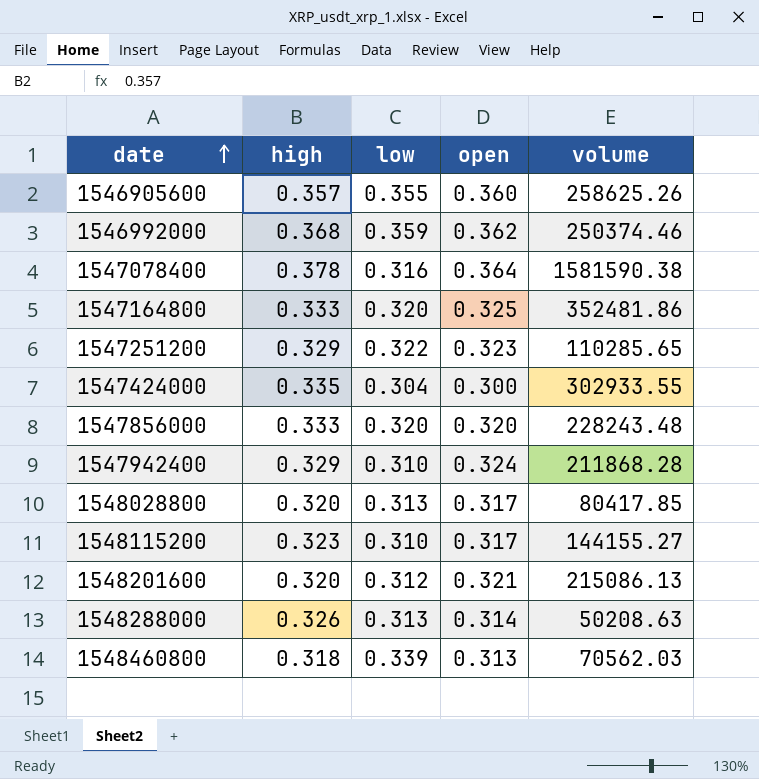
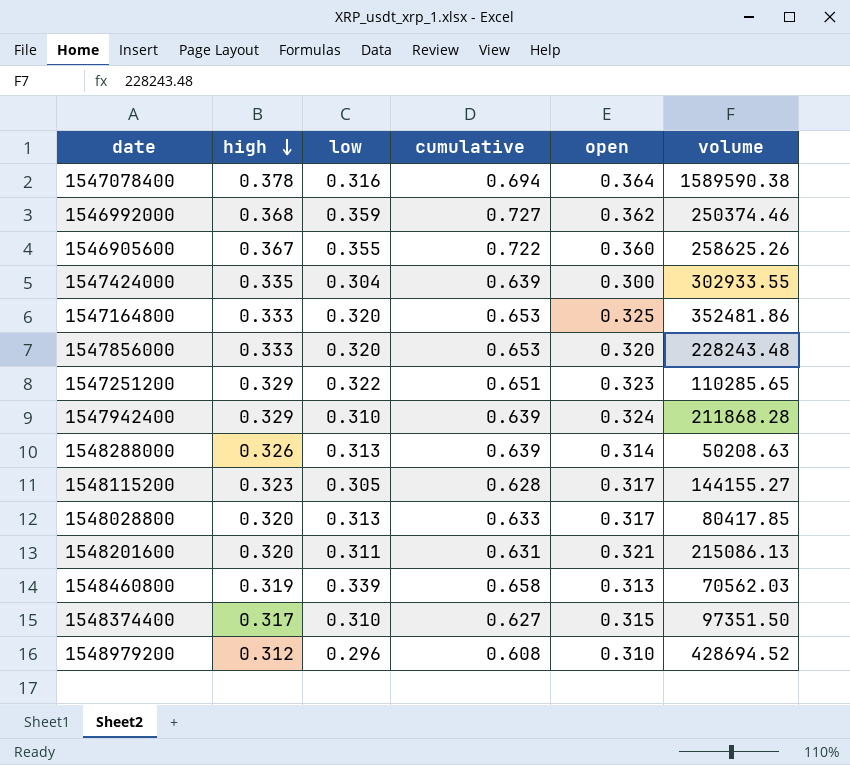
row order: date ascending -> high descending
column cumulative | formula: none -> [high] + [low]
1547078400 | volume: 1581590.38 -> 1589590.38
1546905600 | high: 0.357 -> 0.367
1548115200 | low: 0.310 -> 0.305
1548201600 | low: 0.312 -> 0.311
1548460800 | high: 0.318 -> 0.319
row 1548374400: none -> 0.317 | 0.310 | 0.627 | 0.315 | 97351.50
row 1548979200: none -> 0.312 | 0.296 | 0.608 | 0.310 | 428694.52

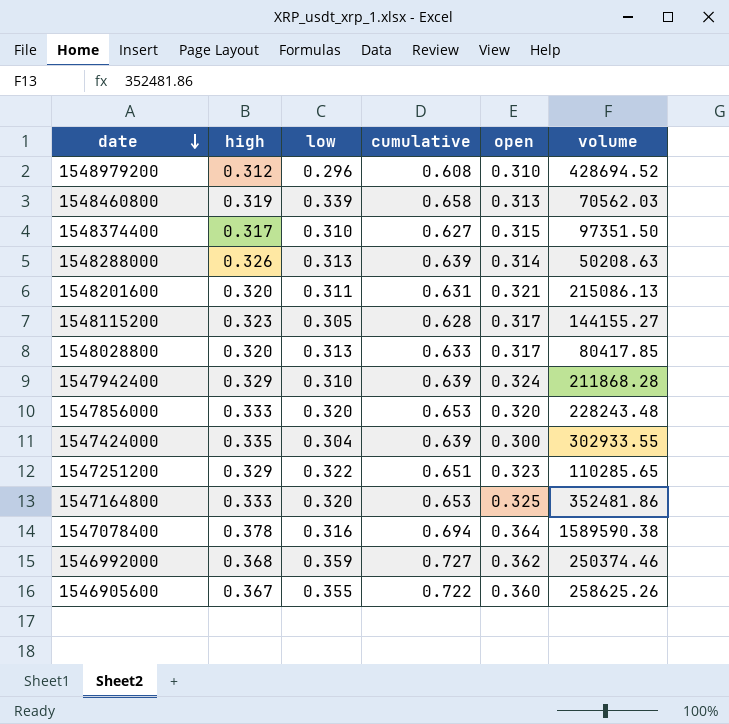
row order: high descending -> date descending

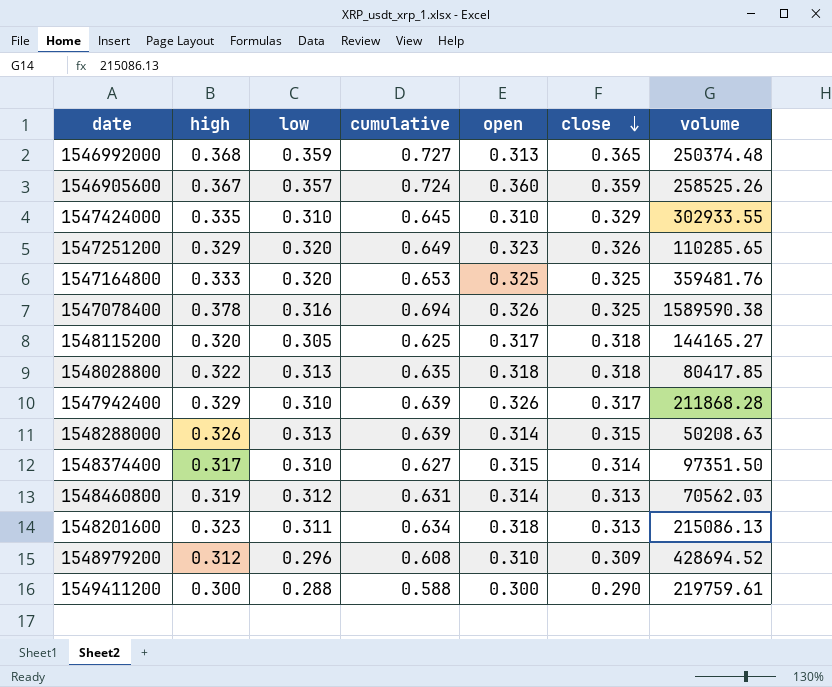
row order: date descending -> close descending
column close | position: none -> 6
row 1547856000: 0.333 | 0.320 | 0.653 | 0.320 | 228243.48 -> none
1546992000 | open: 0.362 -> 0.313
1546992000 | volume: 250374.46 -> 250374.48
1546905600 | low: 0.355 -> 0.357
1546905600 | cumulative: 0.722 -> 0.724
1546905600 | volume: 258625.26 -> 258525.26
1547424000 | low: 0.304 -> 0.310
1547424000 | cumulative: 0.639 -> 0.645
1547424000 | open: 0.300 -> 0.310
1547251200 | low: 0.322 -> 0.320
1547251200 | cumulative: 0.651 -> 0.649
1547164800 | volume: 352481.86 -> 359481.76
1547078400 | open: 0.364 -> 0.326
1548115200 | high: 0.323 -> 0.320
1548115200 | cumulative: 0.628 -> 0.625
1548115200 | volume: 144155.27 -> 144165.27
1548028800 | high: 0.320 -> 0.322
1548028800 | cumulative: 0.633 -> 0.635
1548028800 | open: 0.317 -> 0.318
1547942400 | open: 0.324 -> 0.326
1548460800 | low: 0.339 -> 0.312
1548460800 | cumulative: 0.658 -> 0.631
1548460800 | open: 0.313 -> 0.314
1548201600 | high: 0.320 -> 0.323
1548201600 | cumulative: 0.631 -> 0.634
1548201600 | open: 0.321 -> 0.318
row 1549411200: none -> 0.300 | 0.288 | 0.588 | 0.300 | 0.290 | 219759.61

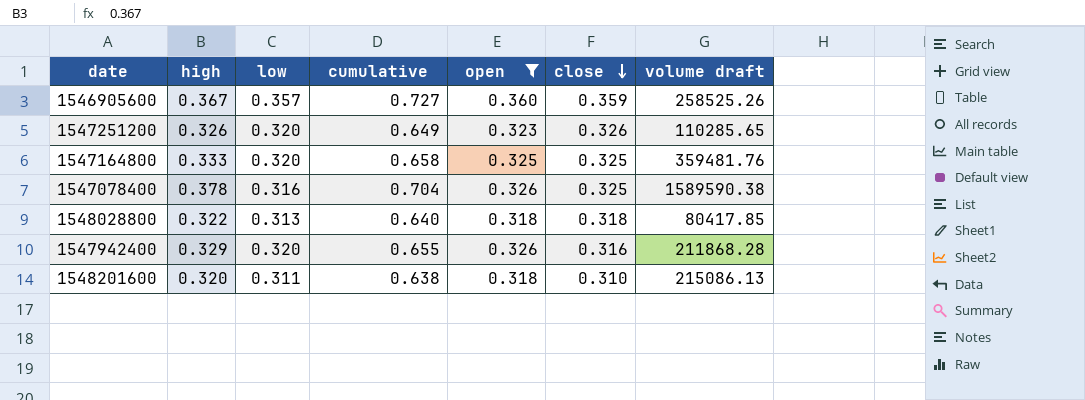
filter: none -> open >= 0.318
column cumulative | formula: [high] + [low] -> [high] + [open]
column name: volume -> volume draft
1547251200 | high: 0.329 -> 0.326
1547942400 | low: 0.310 -> 0.320
1547942400 | close: 0.317 -> 0.316
1548201600 | high: 0.323 -> 0.320
1548201600 | close: 0.313 -> 0.310

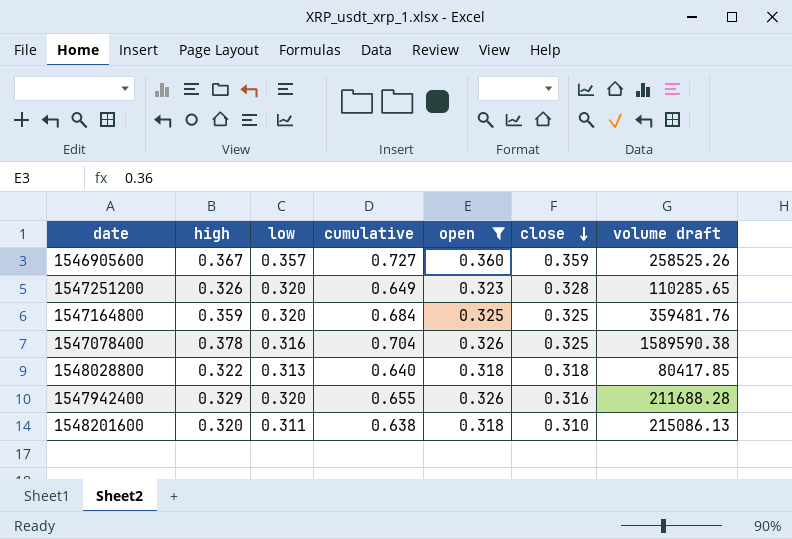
1547251200 | close: 0.326 -> 0.328
1547164800 | high: 0.333 -> 0.359
1547164800 | cumulative: 0.658 -> 0.684
1547942400 | volume draft: 211868.28 -> 211688.28

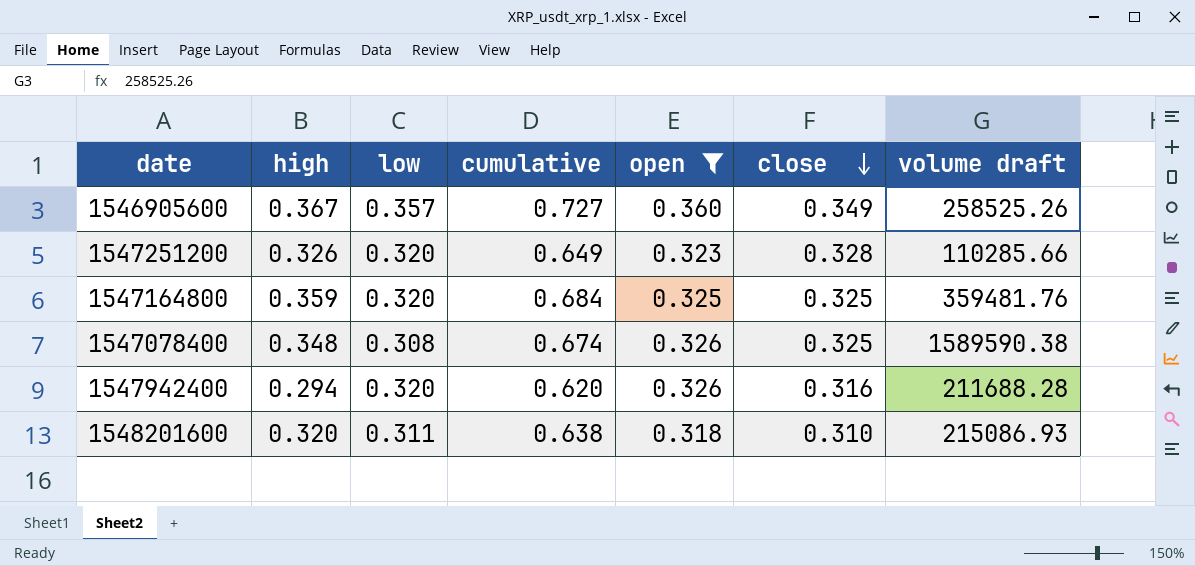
row 1548028800: 0.322 | 0.313 | 0.640 | 0.318 | 0.318 | 80417.85 -> none
1546905600 | close: 0.359 -> 0.349
1547251200 | volume draft: 110285.65 -> 110285.66
1547078400 | high: 0.378 -> 0.348
1547078400 | low: 0.316 -> 0.308
1547078400 | cumulative: 0.704 -> 0.674
1547942400 | high: 0.329 -> 0.294
1547942400 | cumulative: 0.655 -> 0.620
1548201600 | volume draft: 215086.13 -> 215086.93

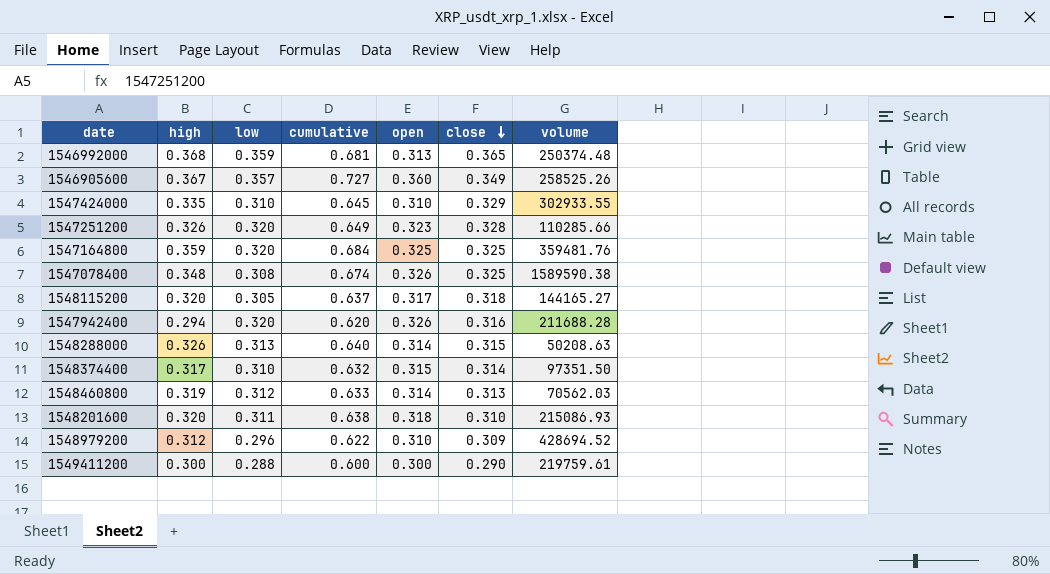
filter: open >= 0.318 -> none
column name: volume draft -> volume

